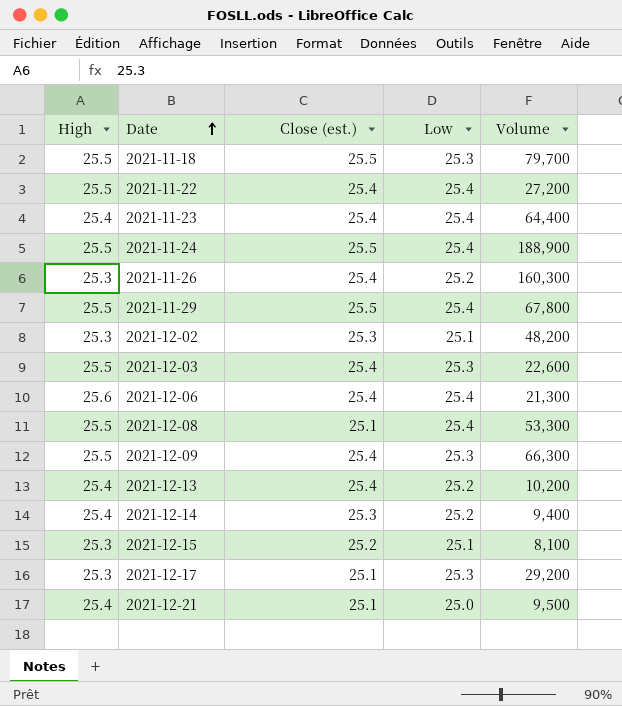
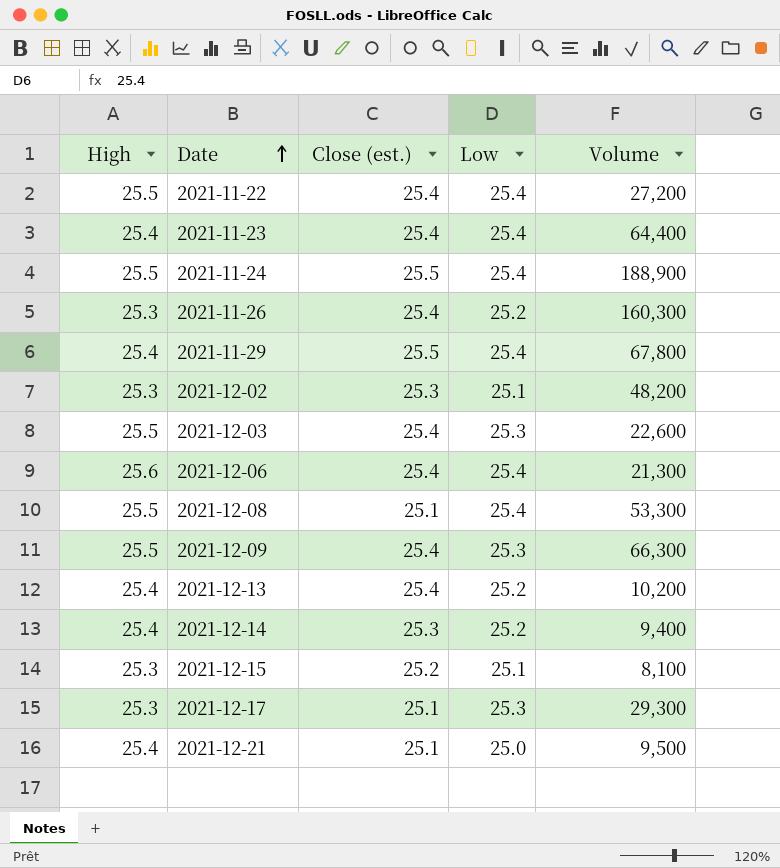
row 2021-11-18: 25.5 | 25.5 | 25.3 | 79,700 -> none
2021-11-29 | High: 25.5 -> 25.4
2021-12-17 | Volume: 29,200 -> 29,300

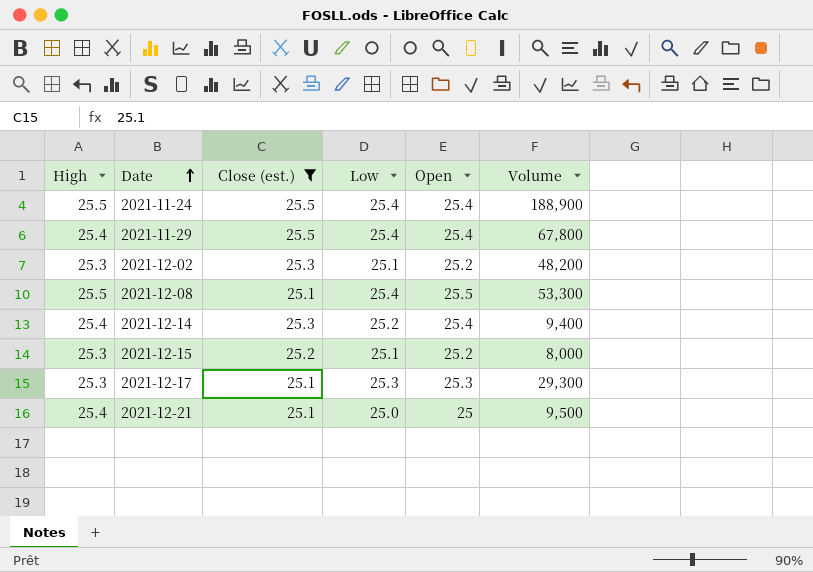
filter: none -> Close (est.) != 25.4
column Open | position: none -> 5
2021-12-15 | Volume: 8,100 -> 8,000

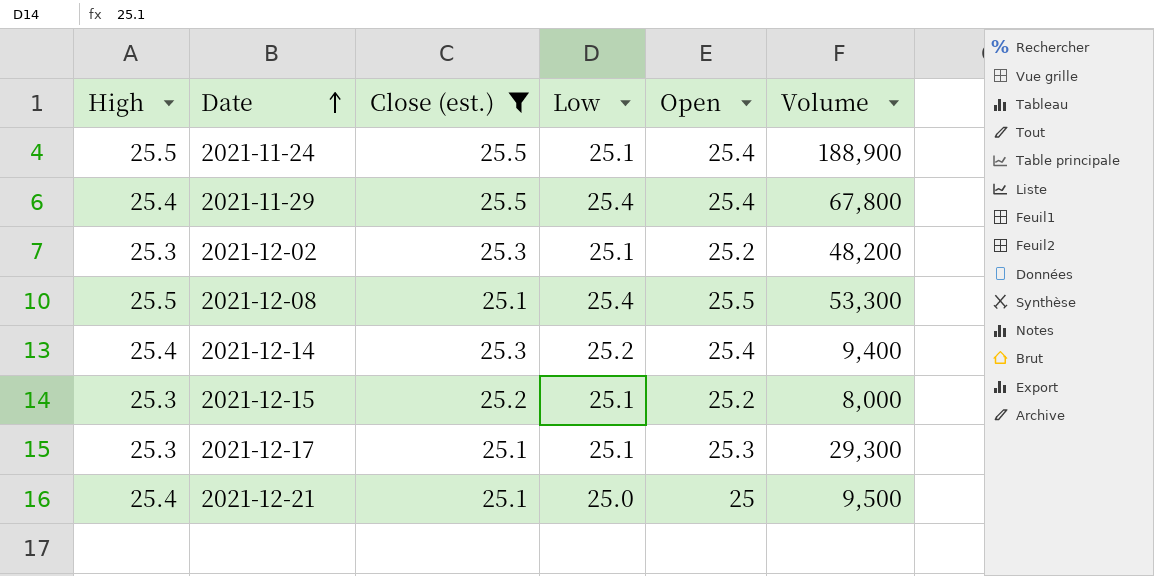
2021-11-24 | Low: 25.4 -> 25.1
2021-12-17 | Low: 25.3 -> 25.1

